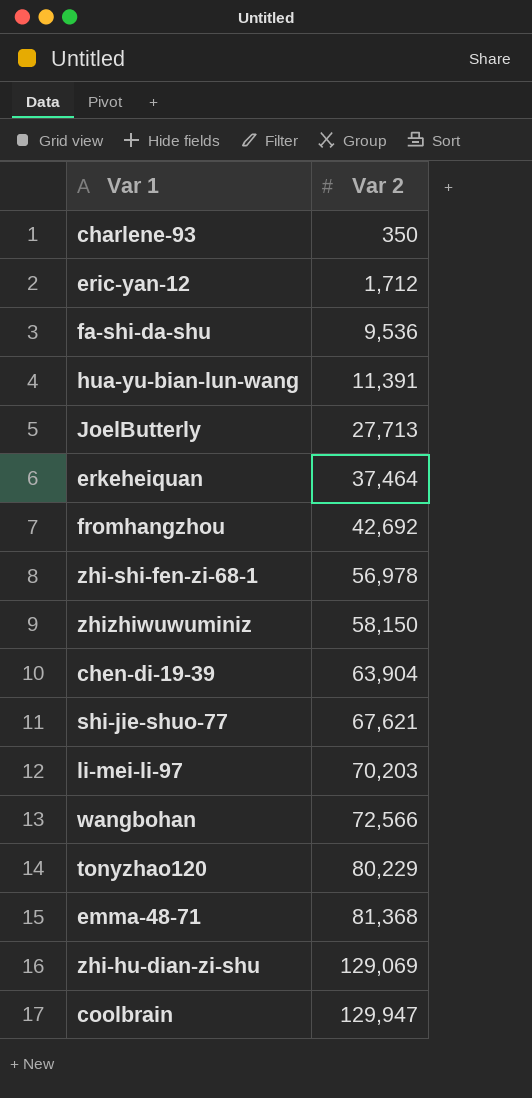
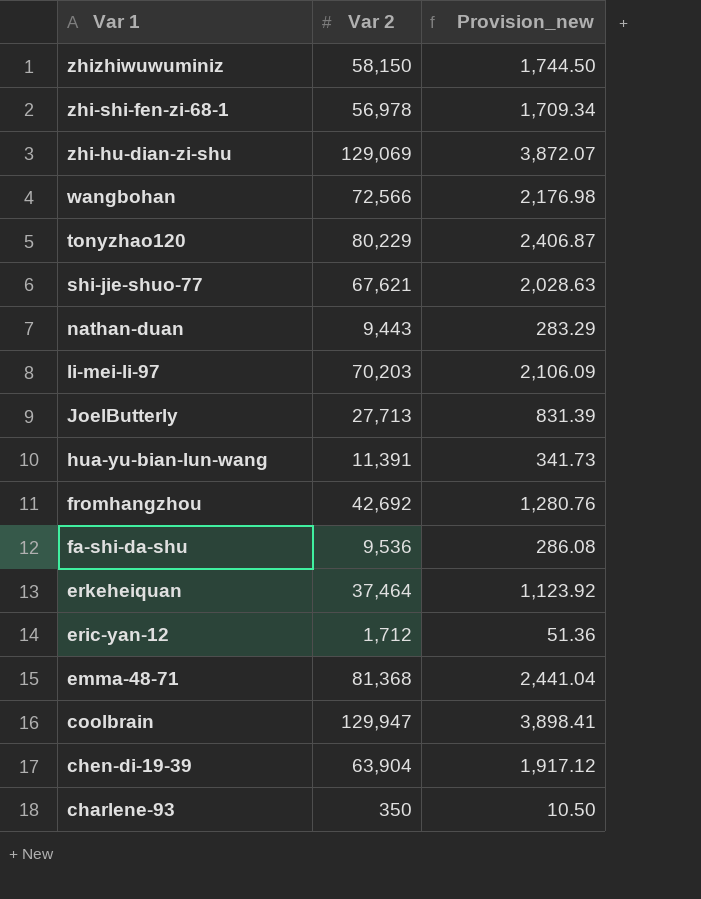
row order: Var 2 ascending -> Var 1 descending
column Provision_new | formula: none -> [Var 2] * 0.03
row nathan-duan: none -> 9,443 | 283.29

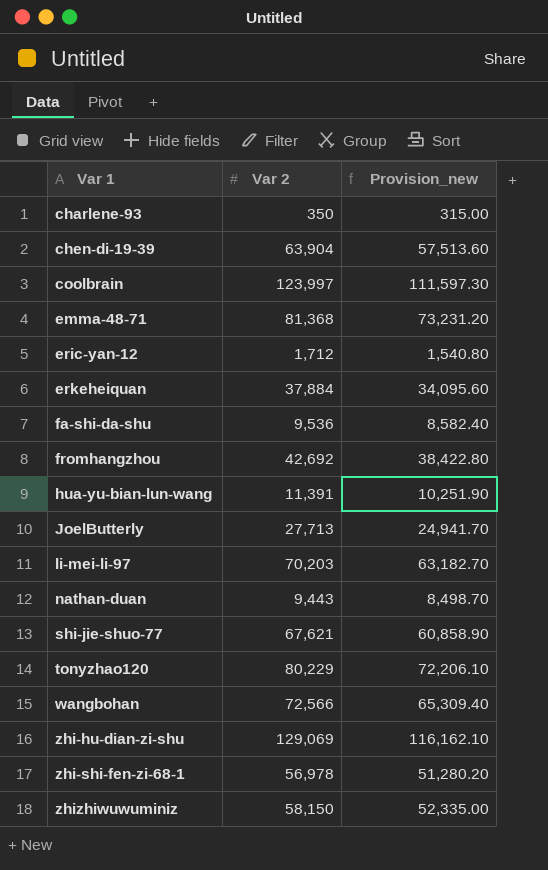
row order: Var 1 descending -> Var 1 ascending
column Provision_new | formula: [Var 2] * 0.03 -> [Var 2] * 0.9
coolbrain | Var 2: 129,947 -> 123,997
erkeheiquan | Var 2: 37,464 -> 37,884

